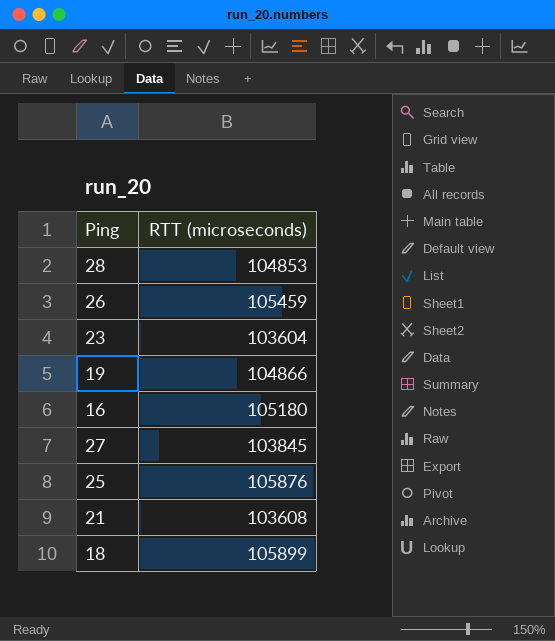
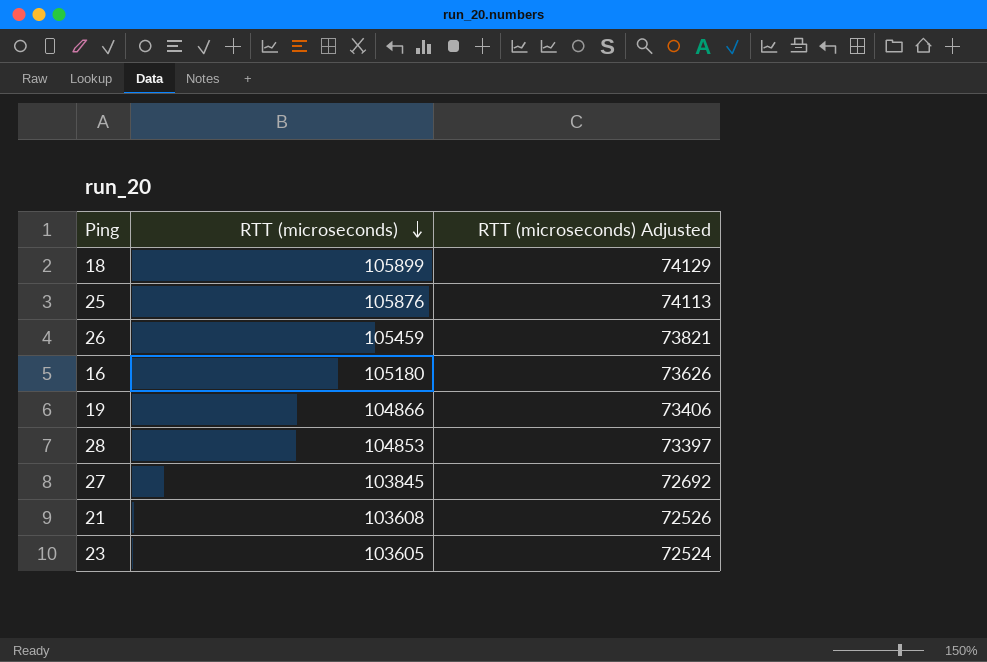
row order: none -> RTT (microseconds) descending
column RTT (microseconds) Adjusted | formula: none -> [RTT (microseconds)] * 0.7
23 | RTT (microseconds): 103604 -> 103605

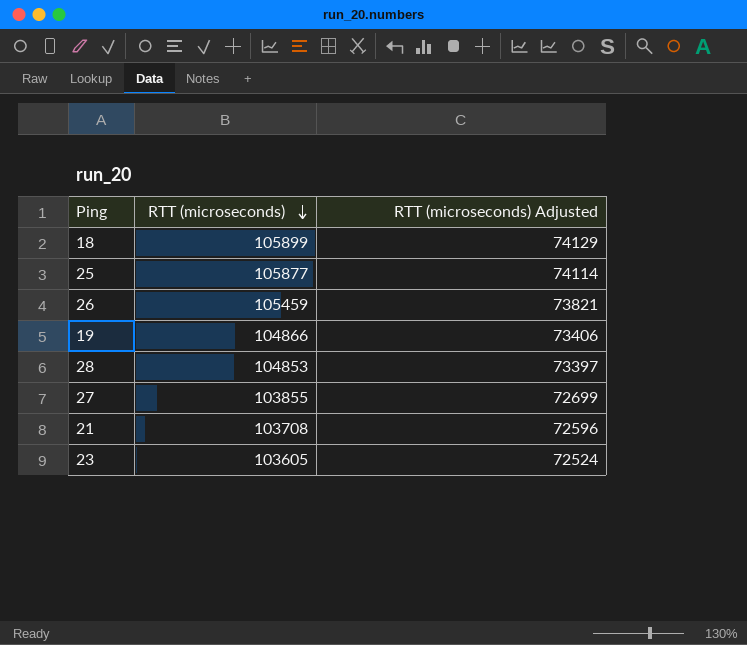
row 16: 105180 | 73626 -> none
25 | RTT (microseconds): 105876 -> 105877
25 | RTT (microseconds) Adjusted: 74113 -> 74114
27 | RTT (microseconds): 103845 -> 103855
27 | RTT (microseconds) Adjusted: 72692 -> 72699
21 | RTT (microseconds): 103608 -> 103708
21 | RTT (microseconds) Adjusted: 72526 -> 72596

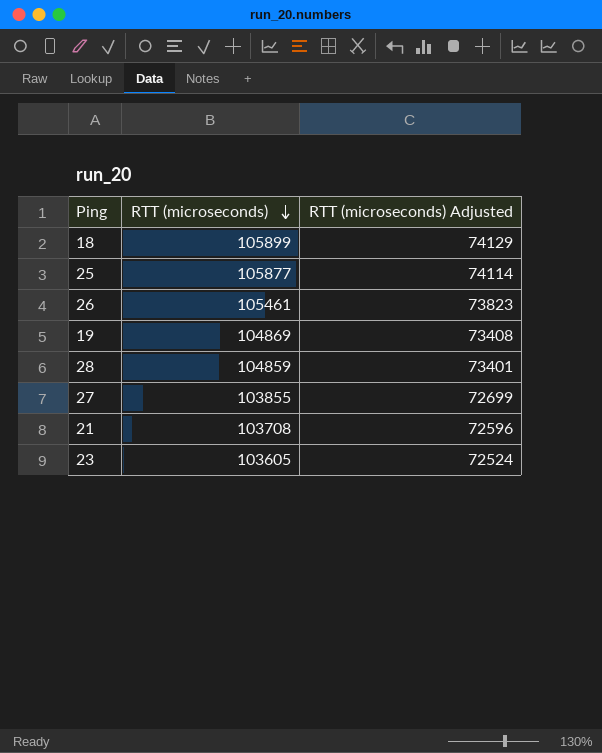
26 | RTT (microseconds): 105459 -> 105461
26 | RTT (microseconds) Adjusted: 73821 -> 73823
19 | RTT (microseconds): 104866 -> 104869
19 | RTT (microseconds) Adjusted: 73406 -> 73408
28 | RTT (microseconds): 104853 -> 104859
28 | RTT (microseconds) Adjusted: 73397 -> 73401

